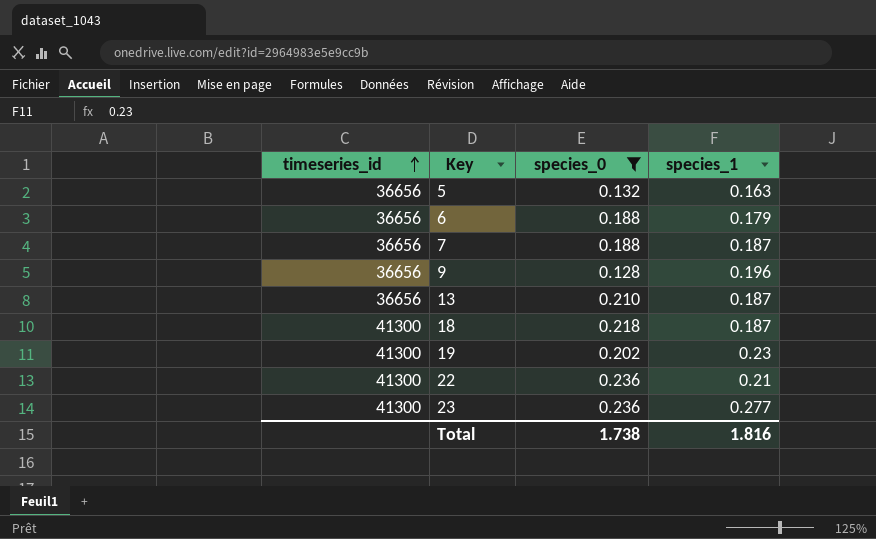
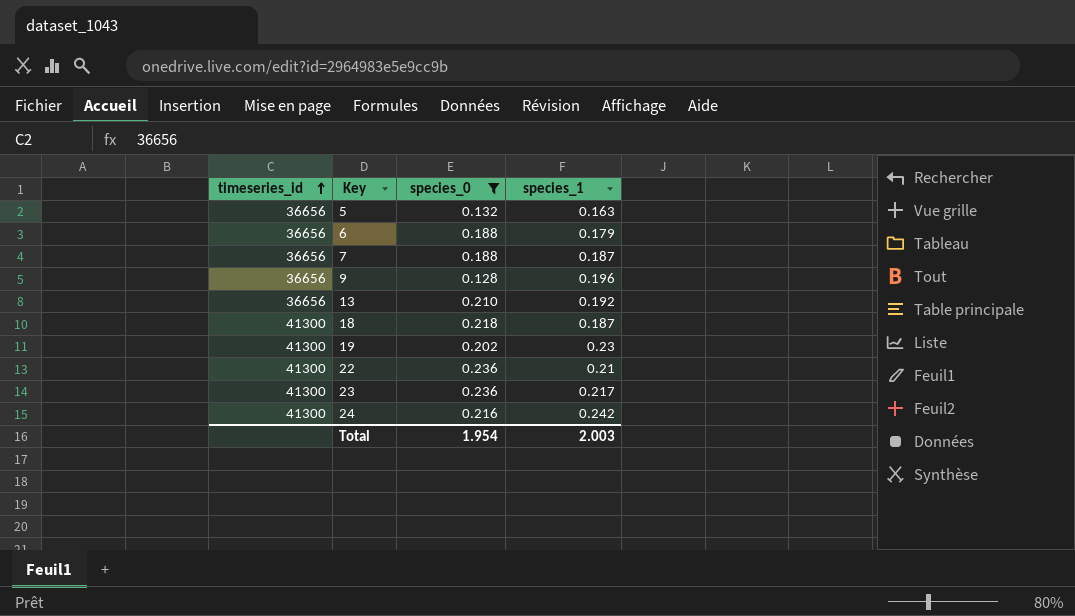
13 | species_1: 0.187 -> 0.192
23 | species_1: 0.277 -> 0.217
row 24: none -> 41300 | 0.216 | 0.242
Total | species_0: 1.738 -> 1.954
Total | species_1: 1.816 -> 2.003

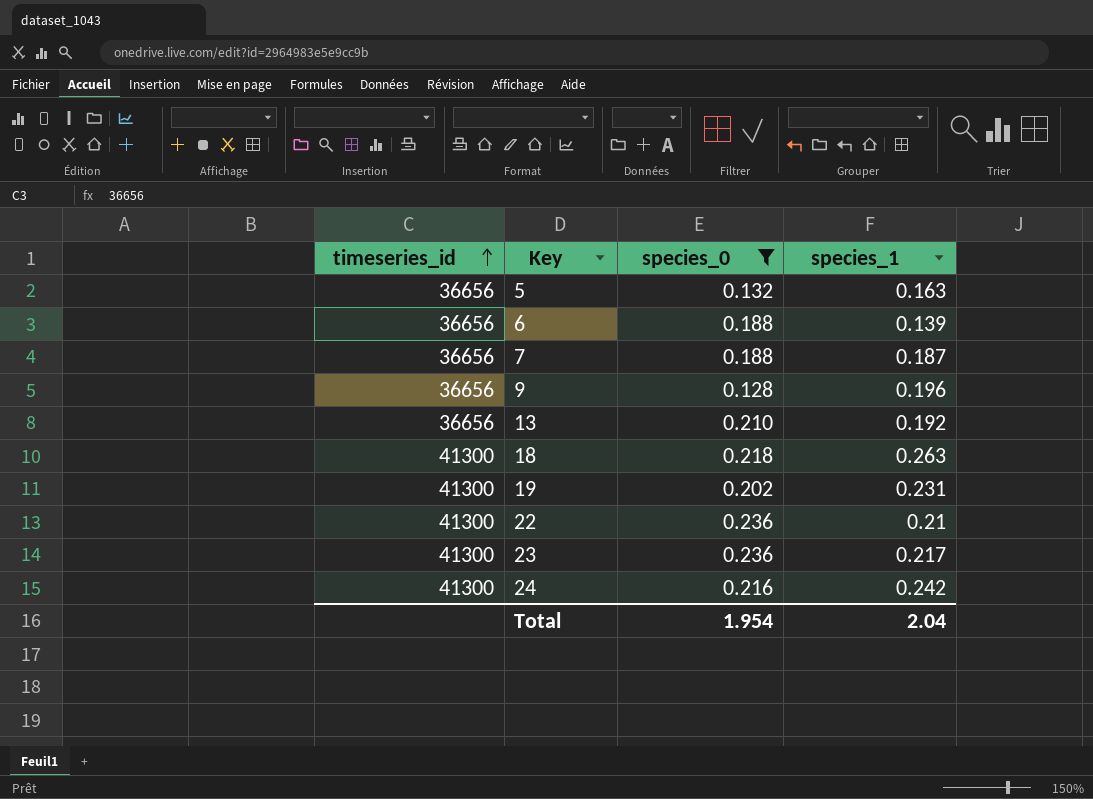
6 | species_1: 0.179 -> 0.139
18 | species_1: 0.187 -> 0.263
19 | species_1: 0.23 -> 0.231
Total | species_1: 2.003 -> 2.04

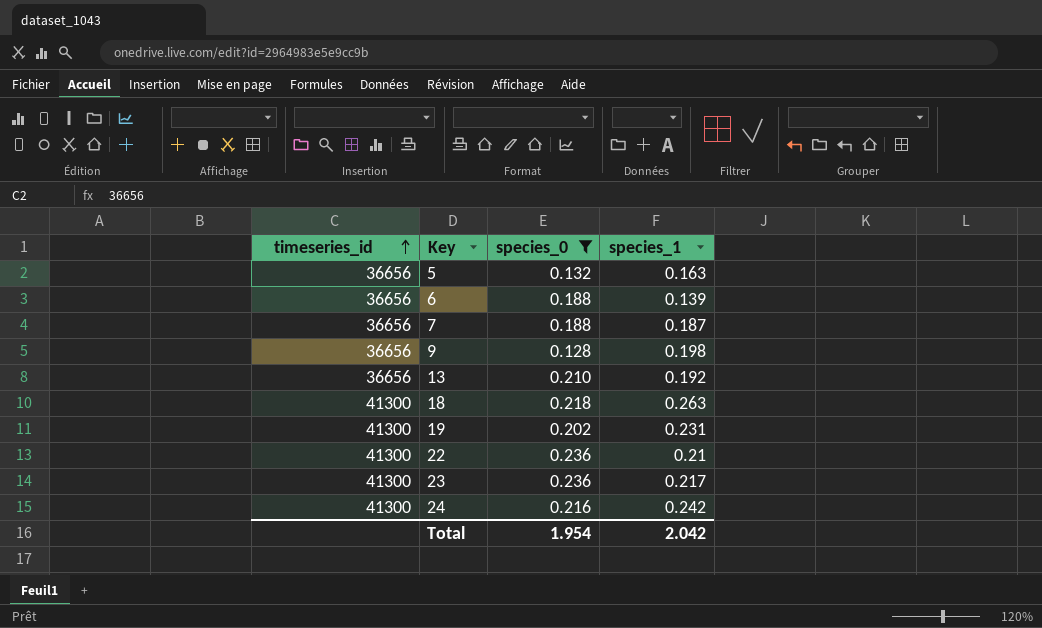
9 | species_1: 0.196 -> 0.198
Total | species_1: 2.04 -> 2.042

